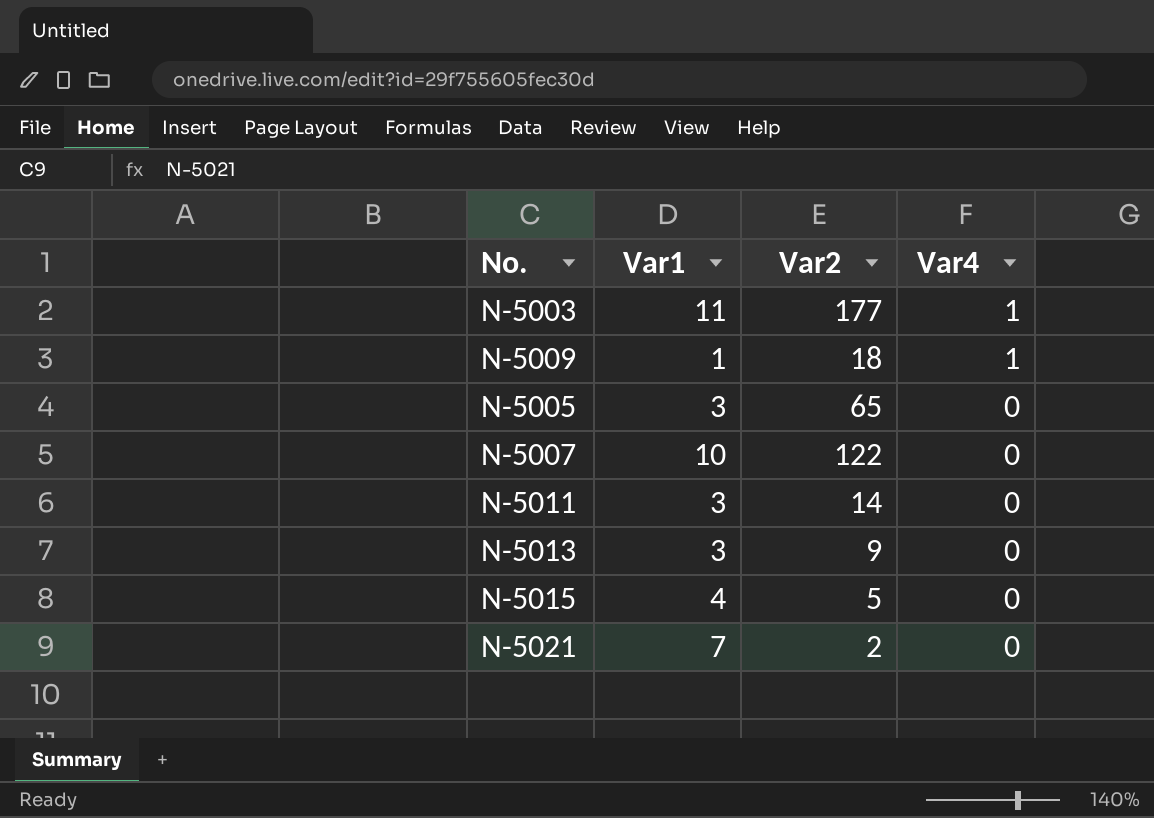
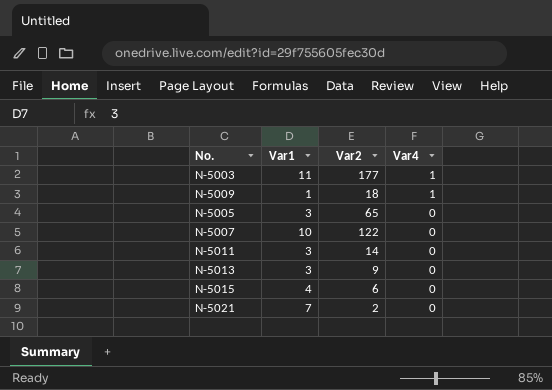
N-5015 | Var2: 5 -> 6

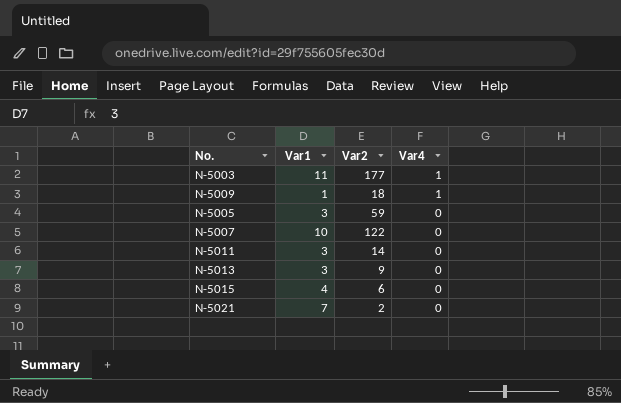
N-5005 | Var2: 65 -> 59

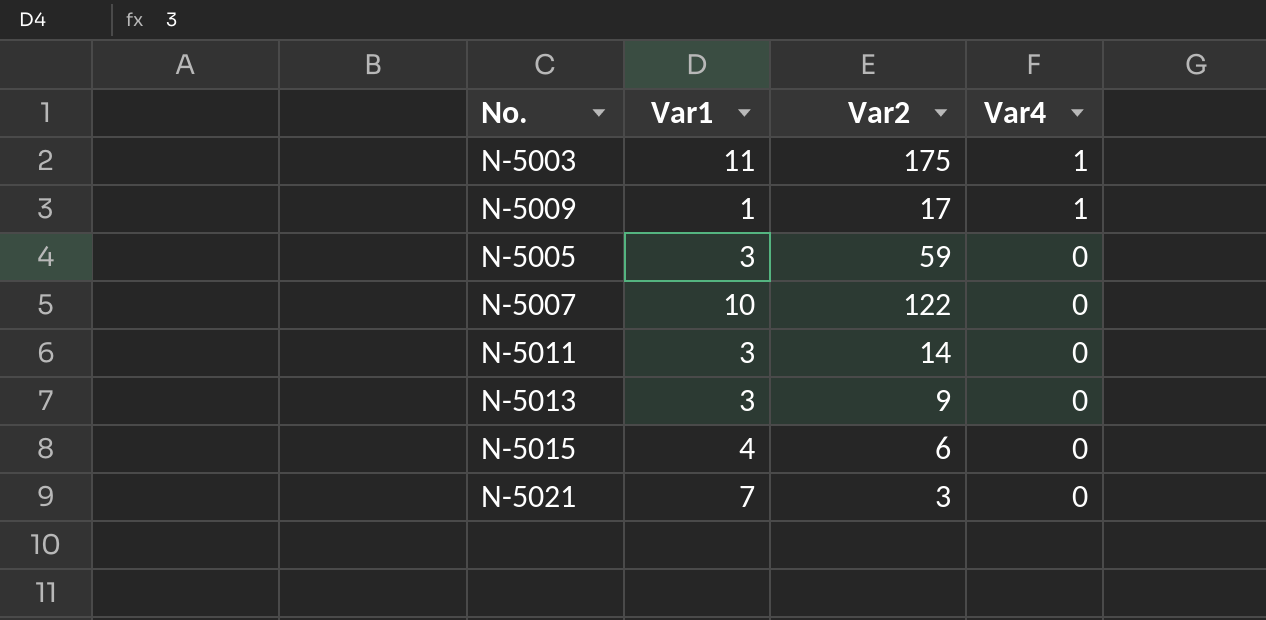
N-5003 | Var2: 177 -> 175
N-5009 | Var2: 18 -> 17
N-5021 | Var2: 2 -> 3

